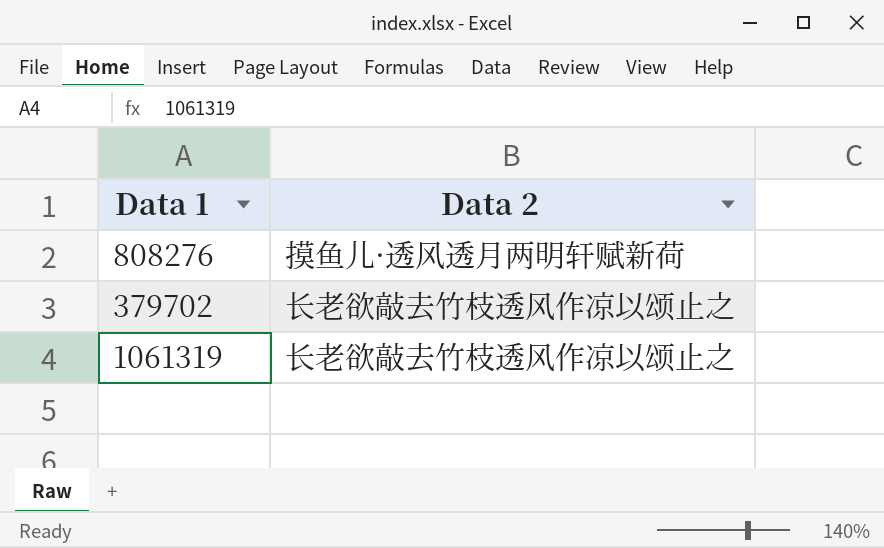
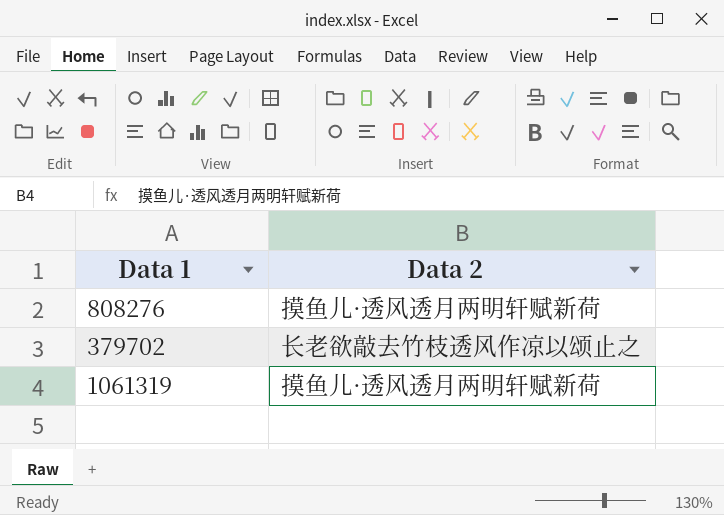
1061319 | Data 2: 长老欲敲去竹枝透风作凉以颂止之 -> 摸鱼儿·透风透月两明轩赋新荷

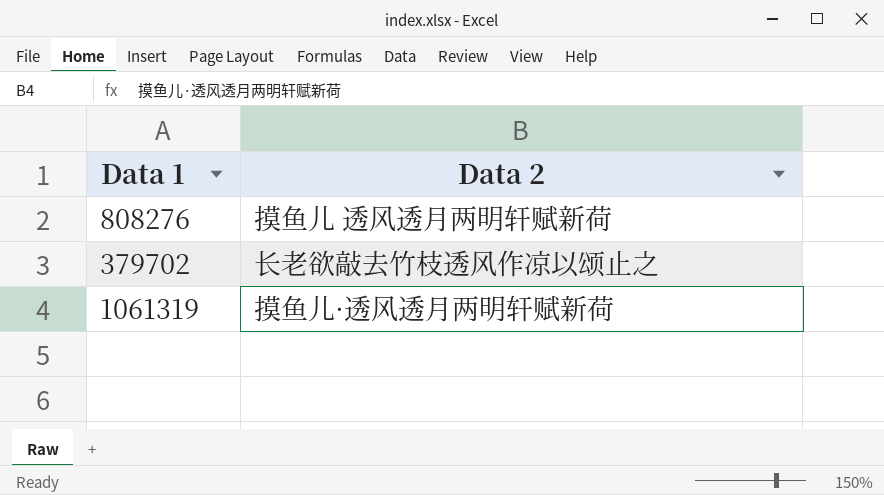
808276 | Data 2: 摸鱼儿·透风透月两明轩赋新荷 -> 摸鱼儿 透风透月两明轩赋新荷

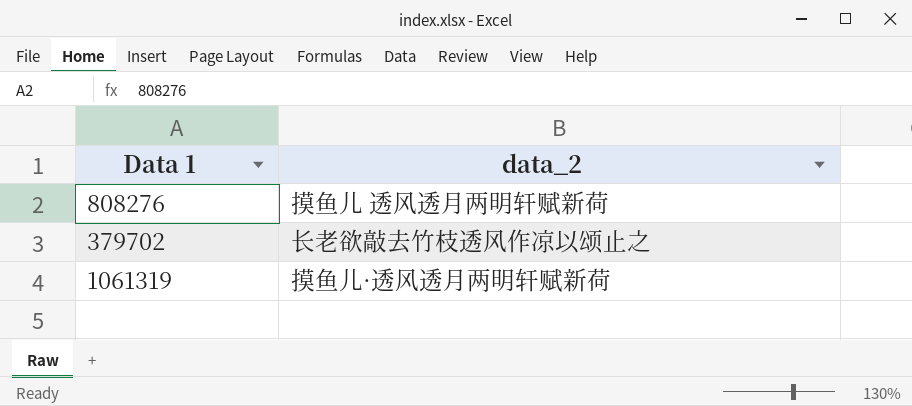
column name: Data 2 -> data_2

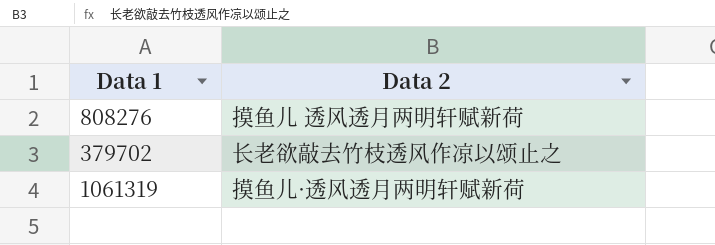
column name: data_2 -> Data 2

